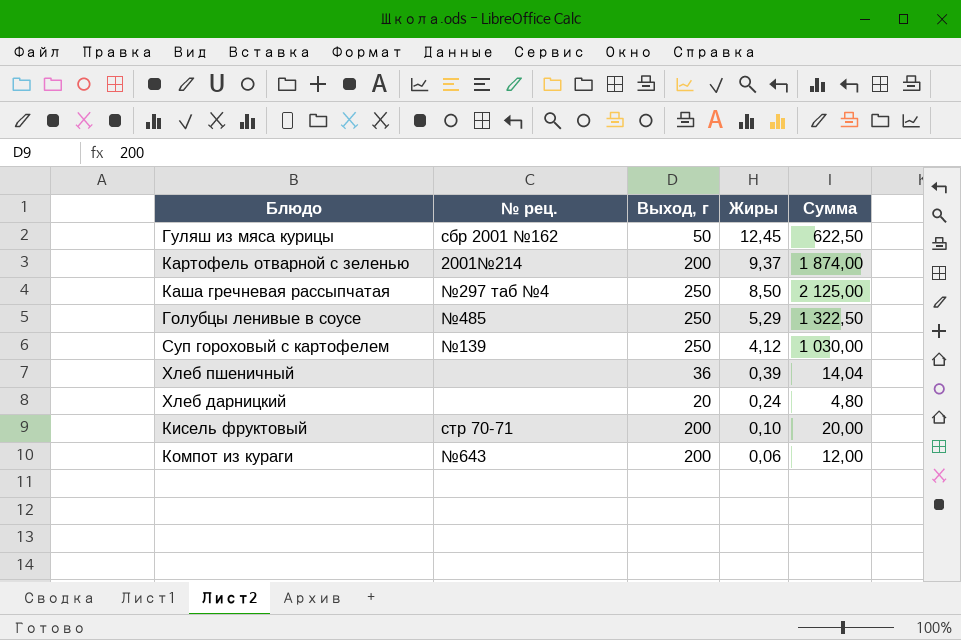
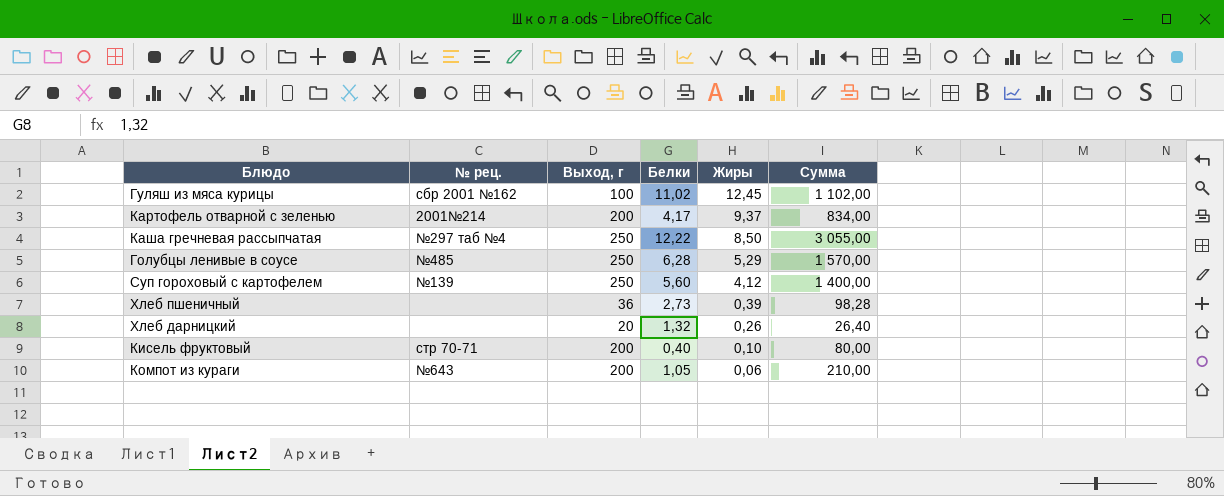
column Белки | position: none -> 4
column Сумма | formula: [Выход, г] * [Жиры] -> [Выход, г] * [Белки]
Гуляш из мяса курицы | Выход, г: 50 -> 100
Хлеб дарницкий | Жиры: 0,24 -> 0,26

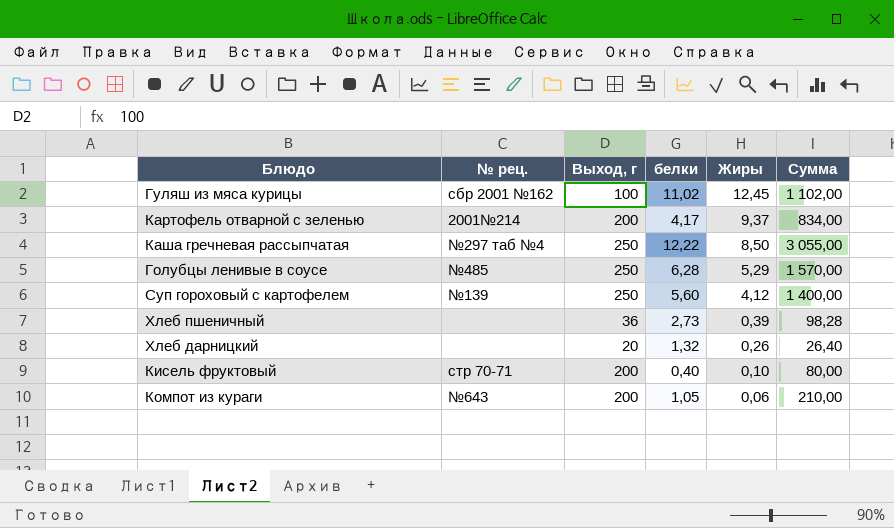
column name: Белки -> белки

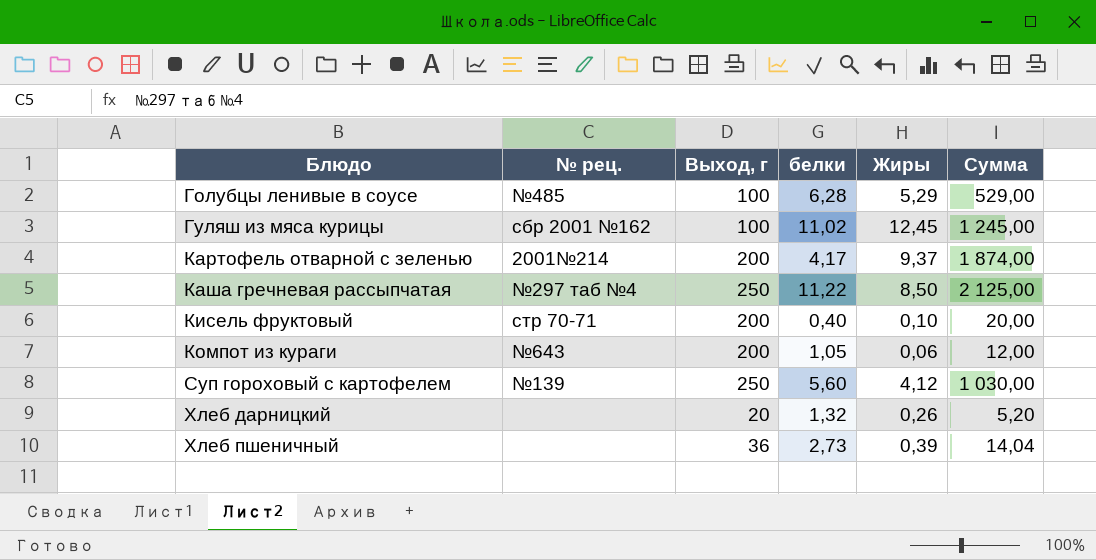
row order: Жиры descending -> Блюдо ascending
column Сумма | formula: [Выход, г] * [белки] -> [Выход, г] * [Жиры]
Голубцы ленивые в соусе | Выход, г: 250 -> 100
Каша гречневая рассыпчатая | белки: 12,22 -> 11,22

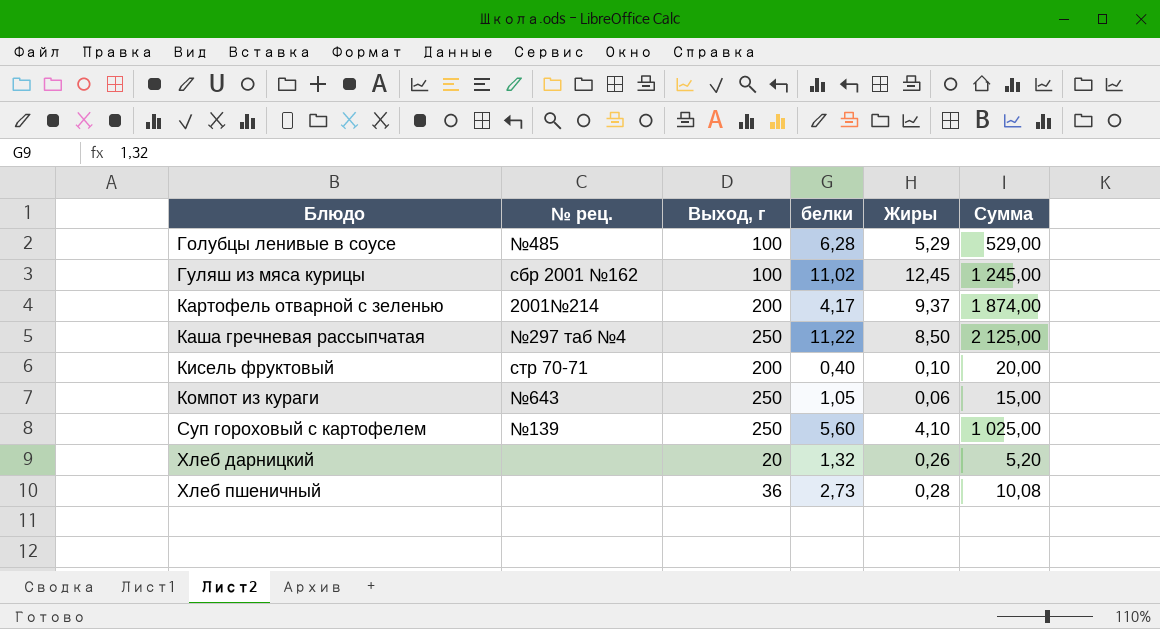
Компот из кураги | Выход, г: 200 -> 250
Компот из кураги | Сумма: 12,00 -> 15,00
Суп гороховый с картофелем | Жиры: 4,12 -> 4,10
Суп гороховый с картофелем | Сумма: 1 030,00 -> 1 025,00
Хлеб пшеничный | Жиры: 0,39 -> 0,28
Хлеб пшеничный | Сумма: 14,04 -> 10,08

